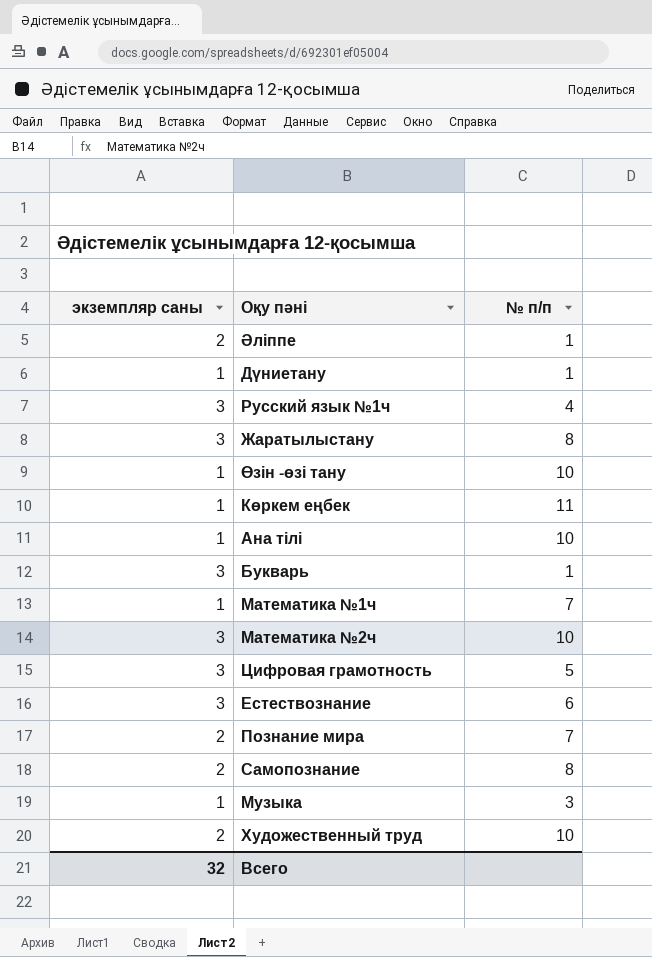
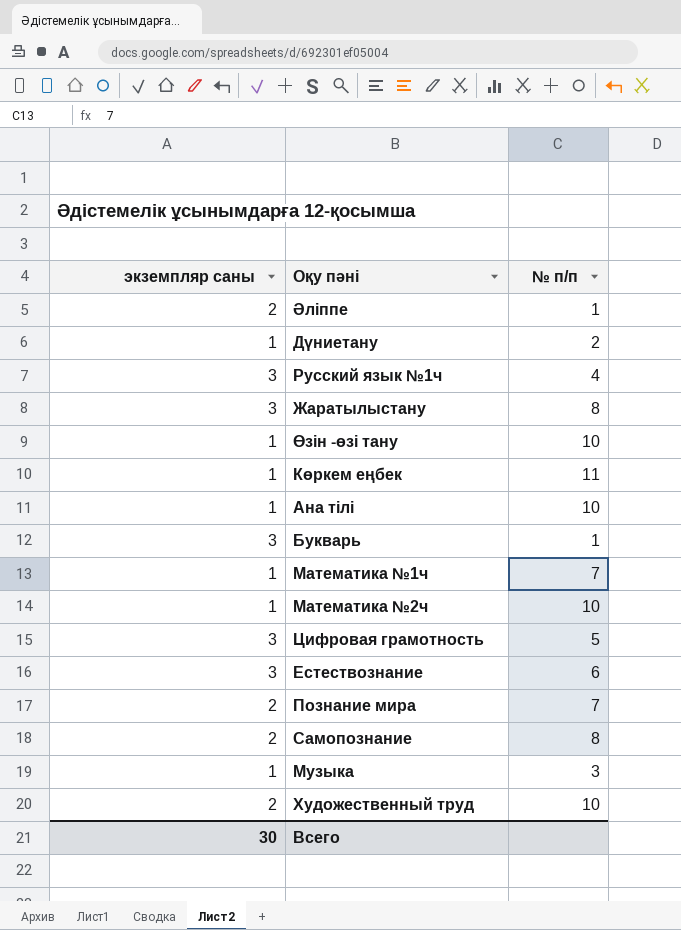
Дүниетану | № п/п: 1 -> 2
Математика №2ч | экземпляр саны: 3 -> 1
Всего | экземпляр саны: 32 -> 30

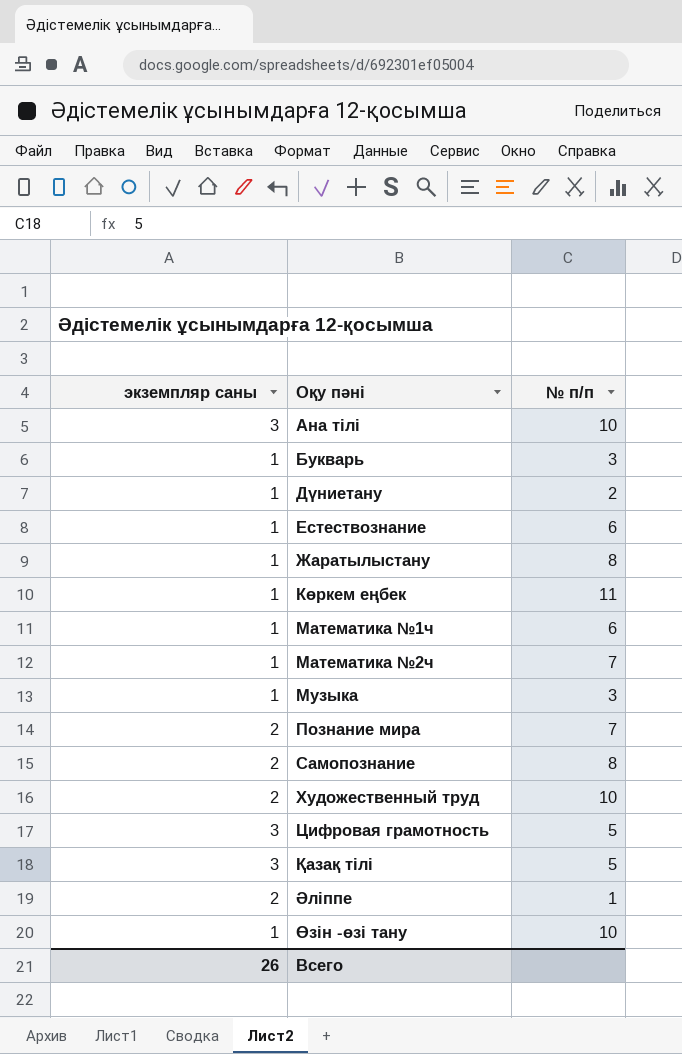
row order: none -> Оқу пәні ascending
row Русский язык №1ч: 3 | 4 -> none
Ана тілі | экземпляр саны: 1 -> 3
Букварь | экземпляр саны: 3 -> 1
Букварь | № п/п: 1 -> 3
Естествознание | экземпляр саны: 3 -> 1
Жаратылыстану | экземпляр саны: 3 -> 1
Математика №1ч | № п/п: 7 -> 6
Математика №2ч | № п/п: 10 -> 7
row Қазақ тілі: none -> 3 | 5
Всего | экземпляр саны: 30 -> 26

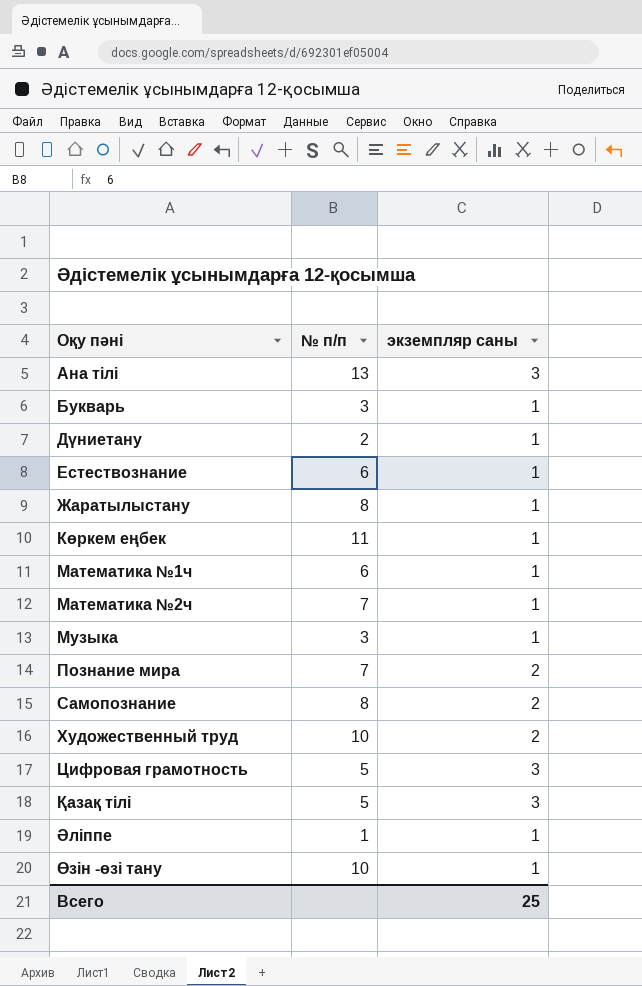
column экземпляр саны | position: 1 -> 3
Ана тілі | № п/п: 10 -> 13
Әліппе | экземпляр саны: 2 -> 1
Всего | экземпляр саны: 26 -> 25

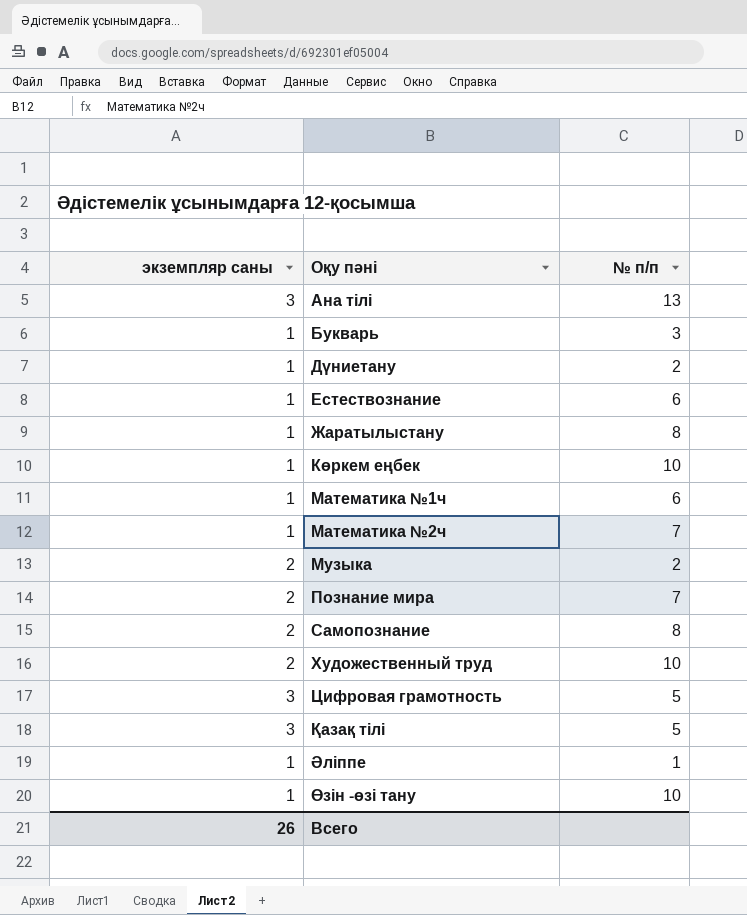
column экземпляр саны | position: 3 -> 1
Көркем еңбек | № п/п: 11 -> 10
Музыка | экземпляр саны: 1 -> 2
Музыка | № п/п: 3 -> 2
Всего | экземпляр саны: 25 -> 26

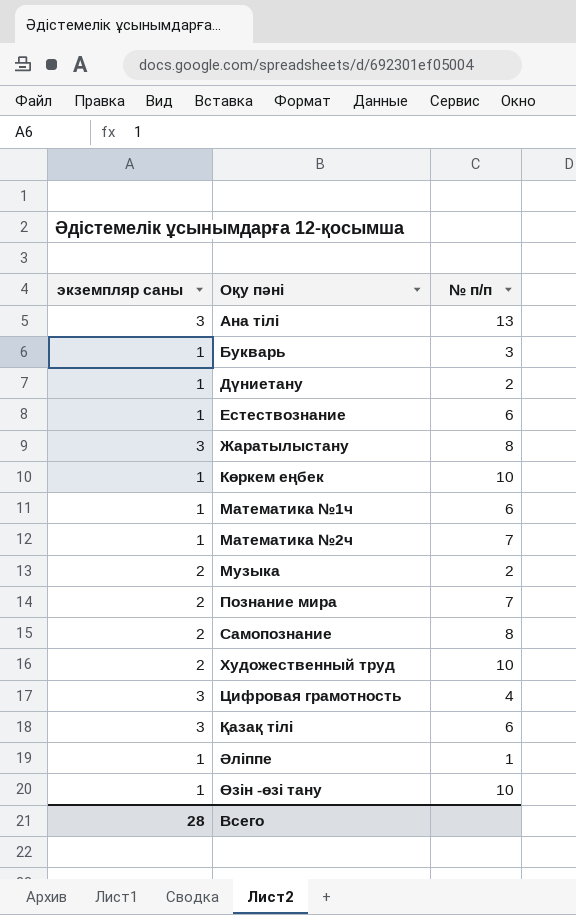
Жаратылыстану | экземпляр саны: 1 -> 3
Цифровая грамотность | № п/п: 5 -> 4
Қазақ тілі | № п/п: 5 -> 6
Всего | экземпляр саны: 26 -> 28

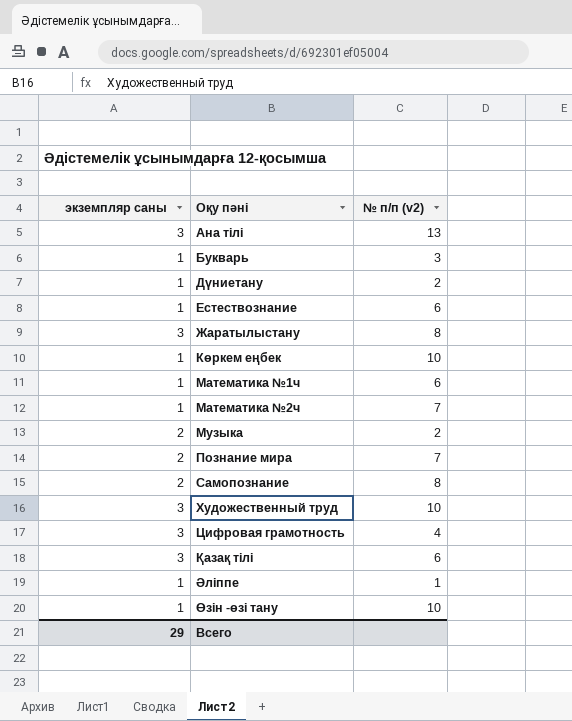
column name: № п/п -> № п/п (v2)
Художественный труд | экземпляр саны: 2 -> 3
Всего | экземпляр саны: 28 -> 29

